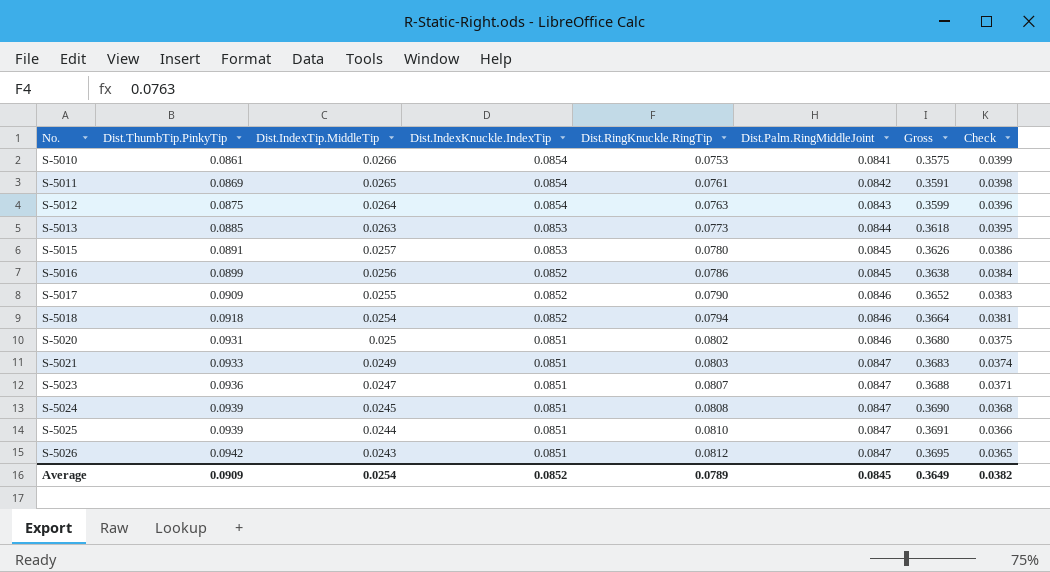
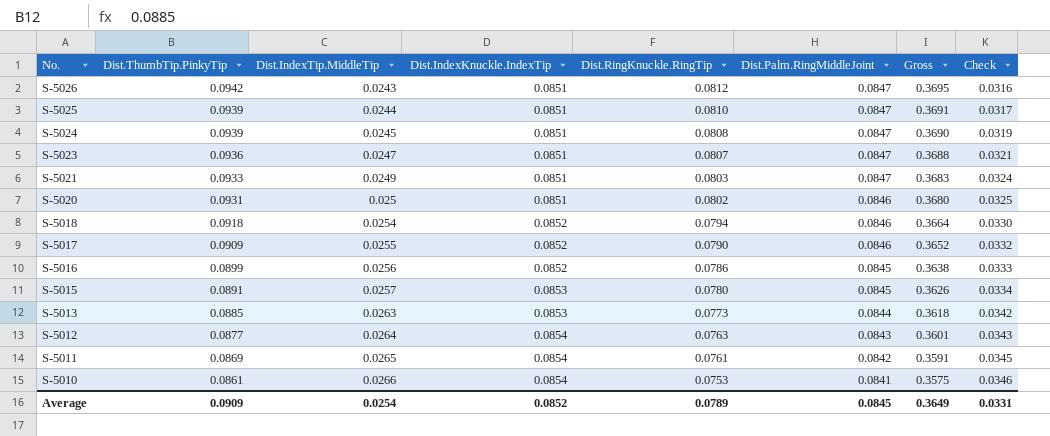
row order: No. ascending -> No. descending
column Check | formula: [Dist.IndexTip.MiddleTip] * 1.5 -> [Dist.IndexTip.MiddleTip] * 1.3
S-5012 | Dist.ThumbTip.PinkyTip: 0.0875 -> 0.0877
S-5012 | Gross: 0.3599 -> 0.3601
Average | Check: 0.0382 -> 0.0331

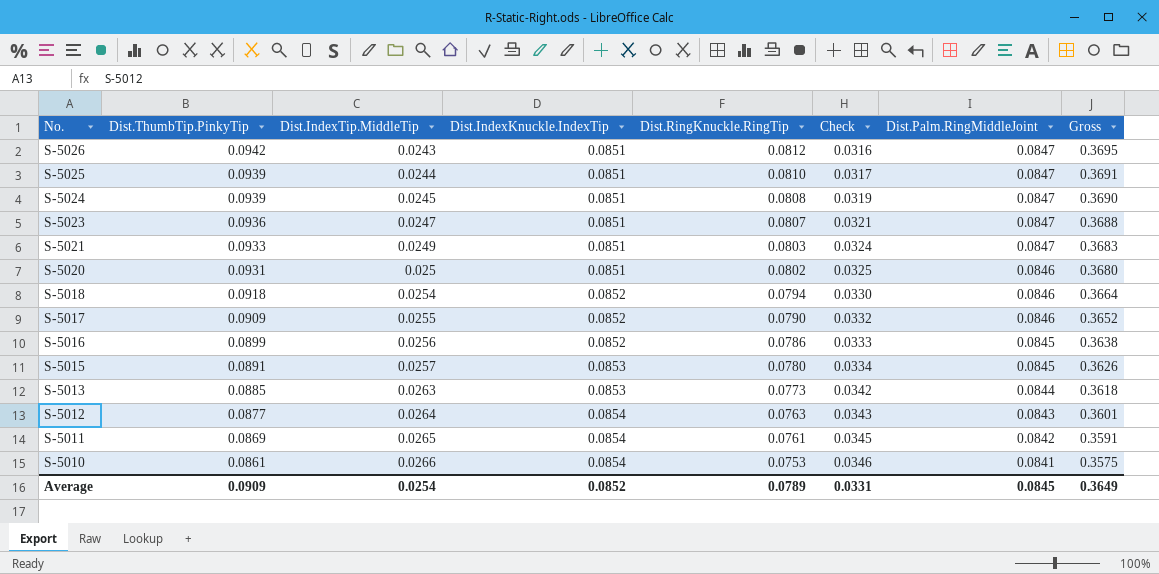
column Check | position: 8 -> 6

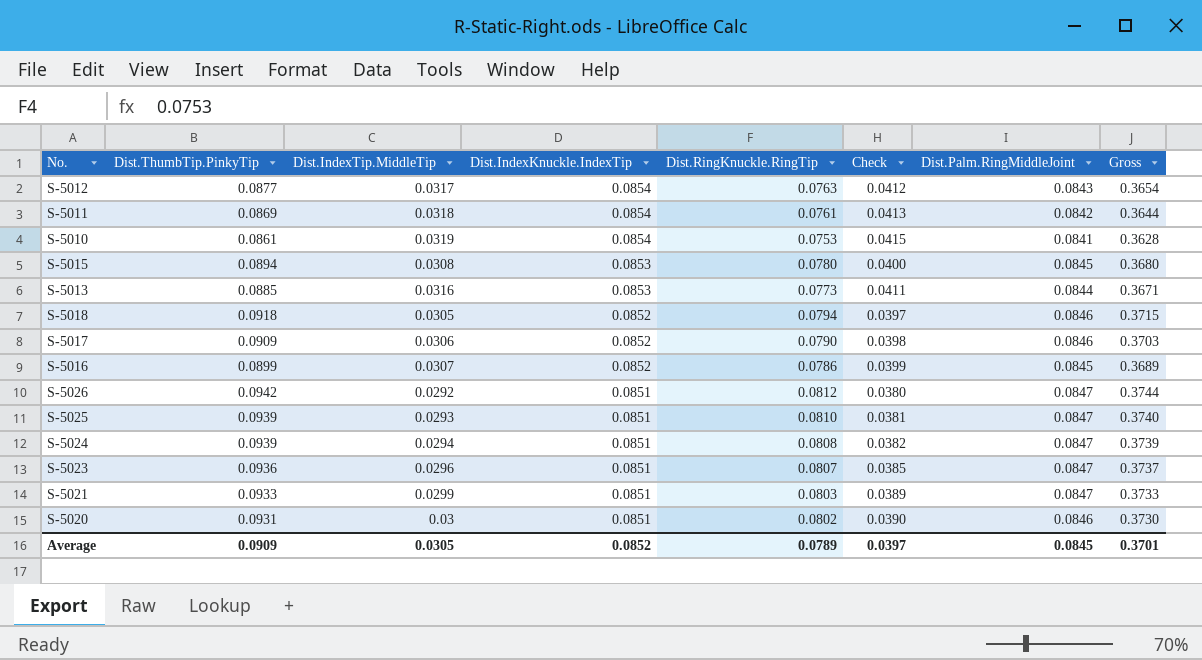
row order: No. descending -> Dist.IndexKnuckle.IndexTip descending
S-5012 | Dist.IndexTip.MiddleTip: 0.0264 -> 0.0317
S-5012 | Check: 0.0343 -> 0.0412
S-5012 | Gross: 0.3601 -> 0.3654
S-5011 | Dist.IndexTip.MiddleTip: 0.0265 -> 0.0318
S-5011 | Check: 0.0345 -> 0.0413
S-5011 | Gross: 0.3591 -> 0.3644
S-5010 | Dist.IndexTip.MiddleTip: 0.0266 -> 0.0319
S-5010 | Check: 0.0346 -> 0.0415
S-5010 | Gross: 0.3575 -> 0.3628
S-5015 | Dist.ThumbTip.PinkyTip: 0.0891 -> 0.0894
S-5015 | Dist.IndexTip.MiddleTip: 0.0257 -> 0.0308
S-5015 | Check: 0.0334 -> 0.0400
S-5015 | Gross: 0.3626 -> 0.3680
S-5013 | Dist.IndexTip.MiddleTip: 0.0263 -> 0.0316
S-5013 | Check: 0.0342 -> 0.0411
S-5013 | Gross: 0.3618 -> 0.3671
S-5018 | Dist.IndexTip.MiddleTip: 0.0254 -> 0.0305
S-5018 | Check: 0.0330 -> 0.0397
S-5018 | Gross: 0.3664 -> 0.3715
S-5017 | Dist.IndexTip.MiddleTip: 0.0255 -> 0.0306
S-5017 | Check: 0.0332 -> 0.0398
S-5017 | Gross: 0.3652 -> 0.3703
S-5016 | Dist.IndexTip.MiddleTip: 0.0256 -> 0.0307
S-5016 | Check: 0.0333 -> 0.0399
S-5016 | Gross: 0.3638 -> 0.3689
S-5026 | Dist.IndexTip.MiddleTip: 0.0243 -> 0.0292
S-5026 | Check: 0.0316 -> 0.0380
S-5026 | Gross: 0.3695 -> 0.3744
S-5025 | Dist.IndexTip.MiddleTip: 0.0244 -> 0.0293
S-5025 | Check: 0.0317 -> 0.0381
S-5025 | Gross: 0.3691 -> 0.3740
S-5024 | Dist.IndexTip.MiddleTip: 0.0245 -> 0.0294
S-5024 | Check: 0.0319 -> 0.0382
S-5024 | Gross: 0.3690 -> 0.3739
S-5023 | Dist.IndexTip.MiddleTip: 0.0247 -> 0.0296
S-5023 | Check: 0.0321 -> 0.0385
S-5023 | Gross: 0.3688 -> 0.3737
S-5021 | Dist.IndexTip.MiddleTip: 0.0249 -> 0.0299
S-5021 | Check: 0.0324 -> 0.0389
S-5021 | Gross: 0.3683 -> 0.3733
S-5020 | Dist.IndexTip.MiddleTip: 0.025 -> 0.03
S-5020 | Check: 0.0325 -> 0.0390
S-5020 | Gross: 0.3680 -> 0.3730
Average | Dist.IndexTip.MiddleTip: 0.0254 -> 0.0305
Average | Check: 0.0331 -> 0.0397
Average | Gross: 0.3649 -> 0.3701

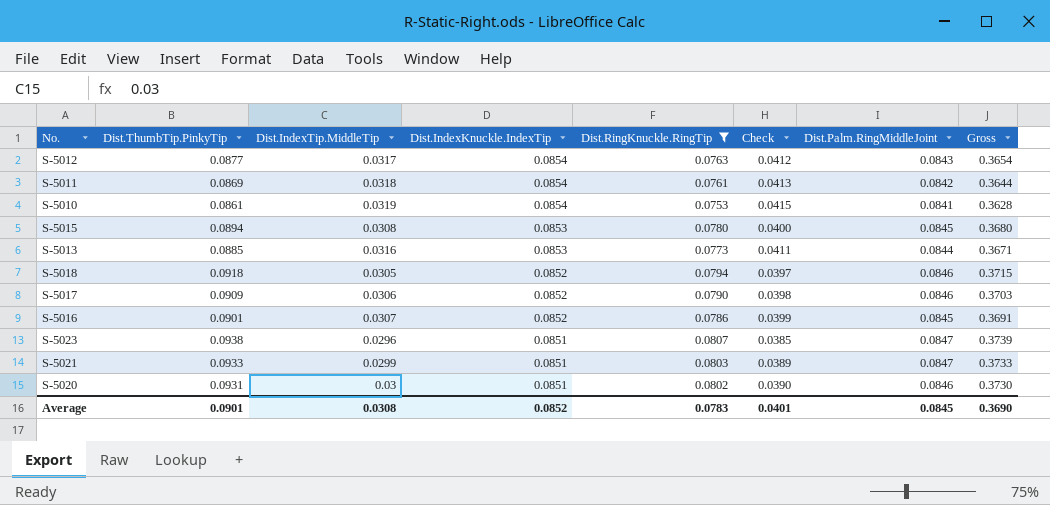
filter: none -> Dist.RingKnuckle.RingTip <= 0.0807
S-5016 | Dist.ThumbTip.PinkyTip: 0.0899 -> 0.0901
S-5016 | Gross: 0.3689 -> 0.3691
S-5023 | Dist.ThumbTip.PinkyTip: 0.0936 -> 0.0938
S-5023 | Gross: 0.3737 -> 0.3739
Average | Dist.ThumbTip.PinkyTip: 0.0909 -> 0.0901
Average | Dist.IndexTip.MiddleTip: 0.0305 -> 0.0308
Average | Dist.RingKnuckle.RingTip: 0.0789 -> 0.0783
Average | Check: 0.0397 -> 0.0401
Average | Gross: 0.3701 -> 0.3690

